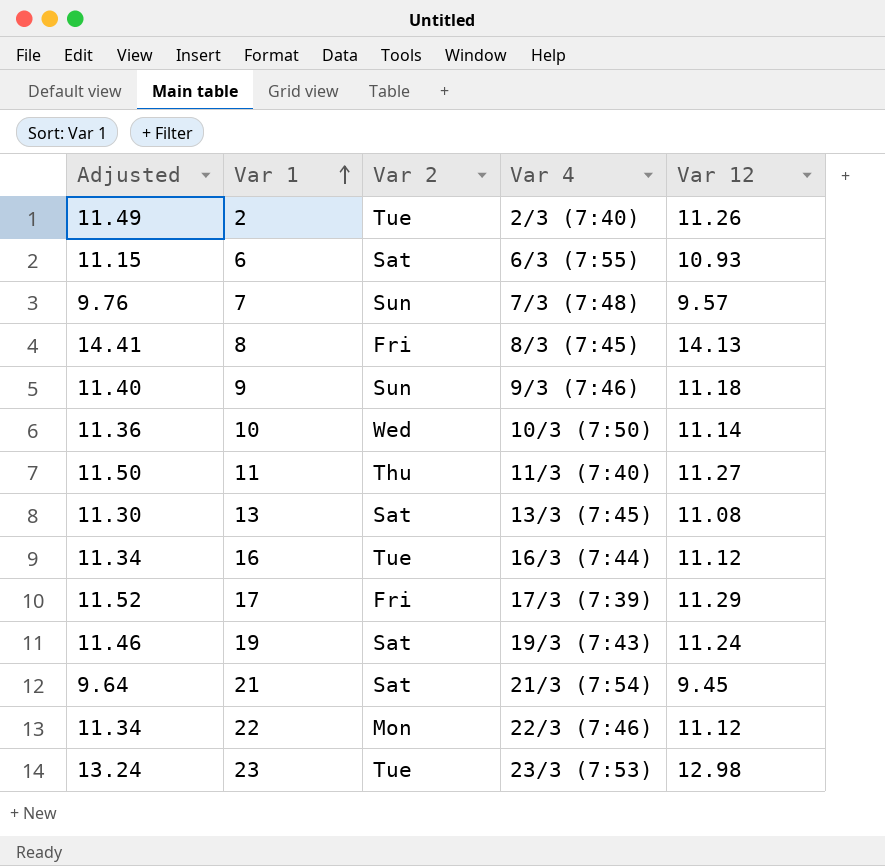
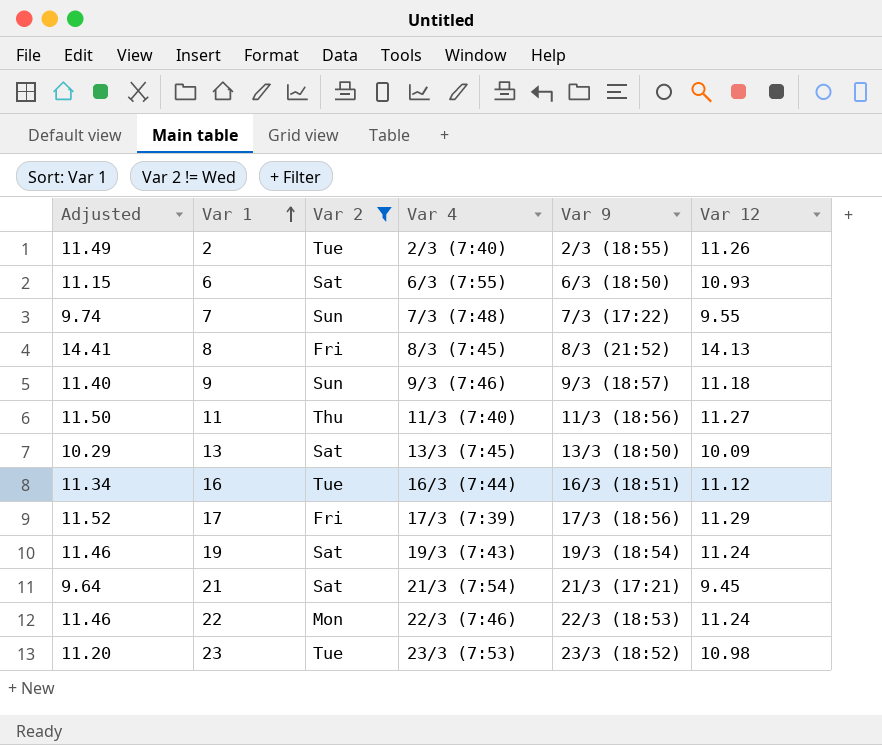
filter: none -> Var 2 != Wed
column Var 9 | position: none -> 5
7 | Adjusted: 9.76 -> 9.74
7 | Var 12: 9.57 -> 9.55
13 | Adjusted: 11.30 -> 10.29
13 | Var 12: 11.08 -> 10.09
22 | Adjusted: 11.34 -> 11.46
22 | Var 12: 11.12 -> 11.24
23 | Adjusted: 13.24 -> 11.20
23 | Var 12: 12.98 -> 10.98

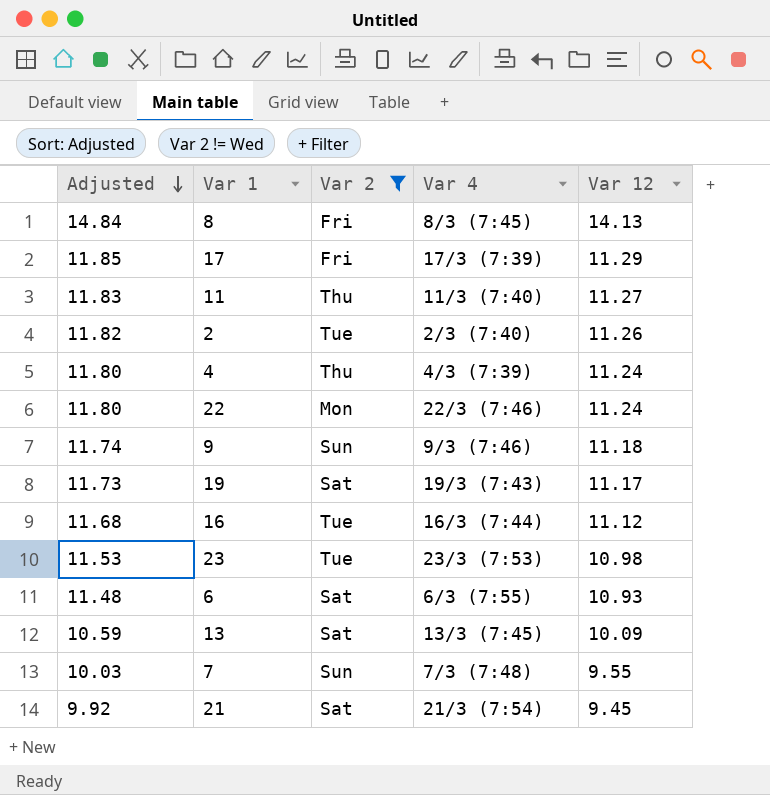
row order: Var 1 ascending -> Adjusted descending
column Var 9 | position: 5 -> none
column Adjusted | formula: [Var 12] * 1.02 -> [Var 12] * 1.05
row 4: none -> 11.80 | Thu | 4/3 (7:39) | 11.24
19 | Var 12: 11.24 -> 11.17

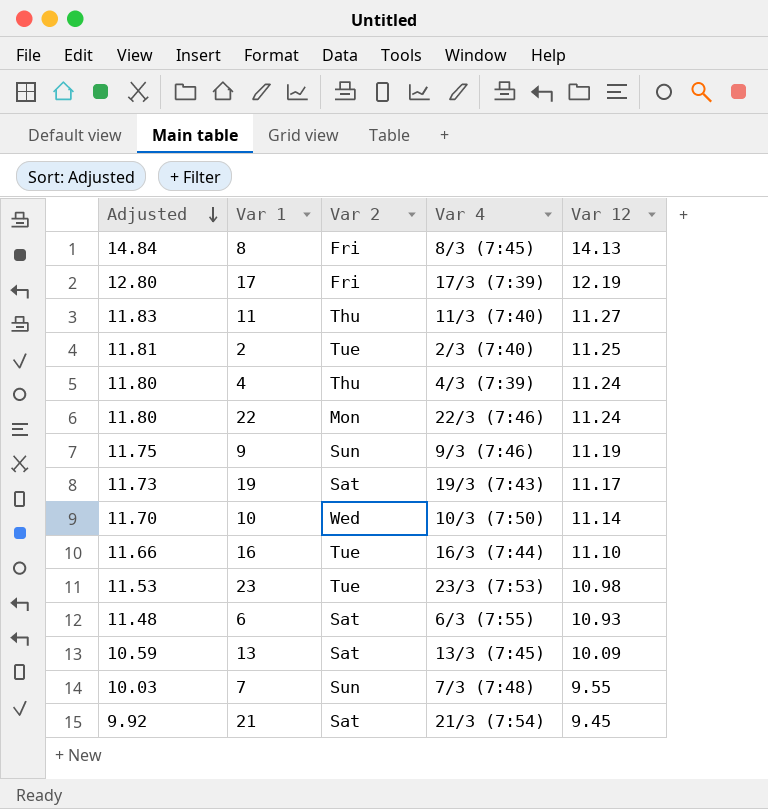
filter: Var 2 != Wed -> none
17 | Adjusted: 11.85 -> 12.80
17 | Var 12: 11.29 -> 12.19
2 | Adjusted: 11.82 -> 11.81
2 | Var 12: 11.26 -> 11.25
9 | Adjusted: 11.74 -> 11.75
9 | Var 12: 11.18 -> 11.19
16 | Adjusted: 11.68 -> 11.66
16 | Var 12: 11.12 -> 11.10

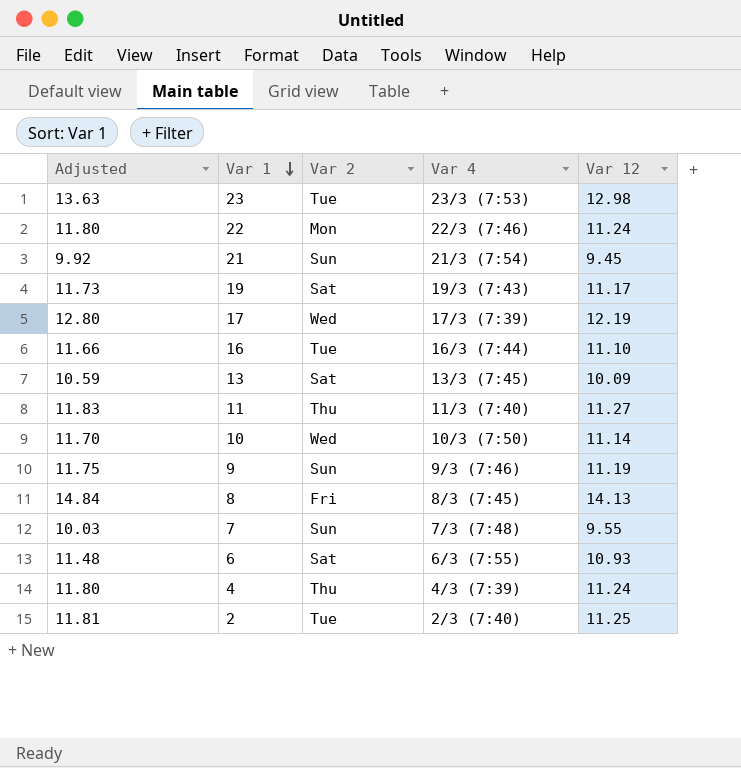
row order: Adjusted descending -> Var 1 descending
23 | Adjusted: 11.53 -> 13.63
23 | Var 12: 10.98 -> 12.98
21 | Var 2: Sat -> Sun
17 | Var 2: Fri -> Wed

